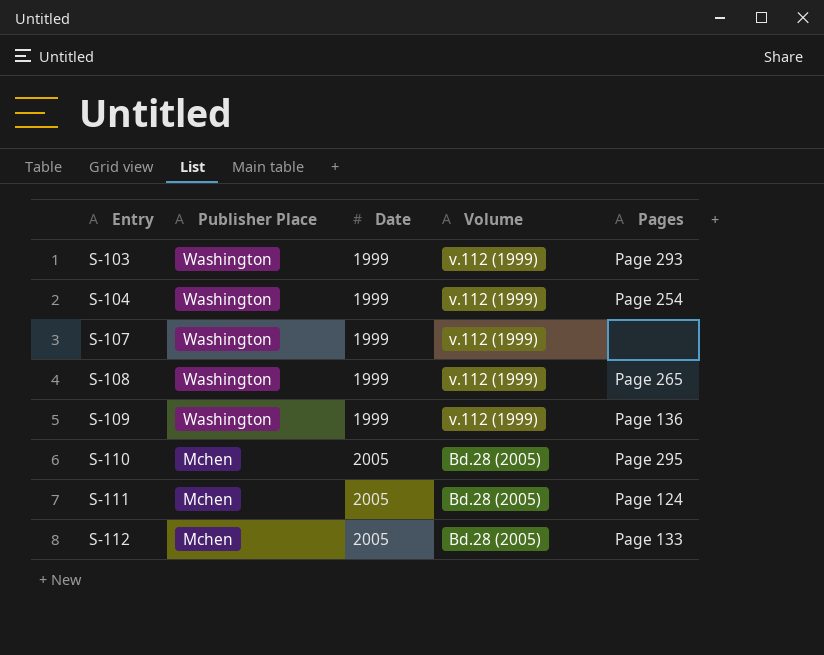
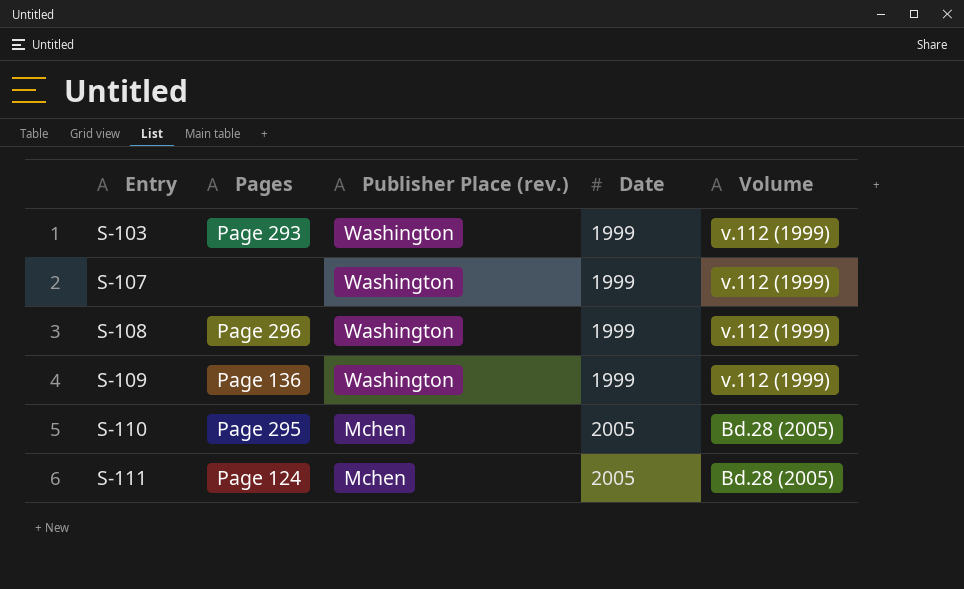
column Pages | position: 5 -> 2
column name: Publisher Place -> Publisher Place (rev.)
row S-104: Washington | 1999 | v.112 (1999) | Page 254 -> none
row S-112: Mchen | 2005 | Bd.28 (2005) | Page 133 -> none
S-108 | Pages: Page 265 -> Page 296

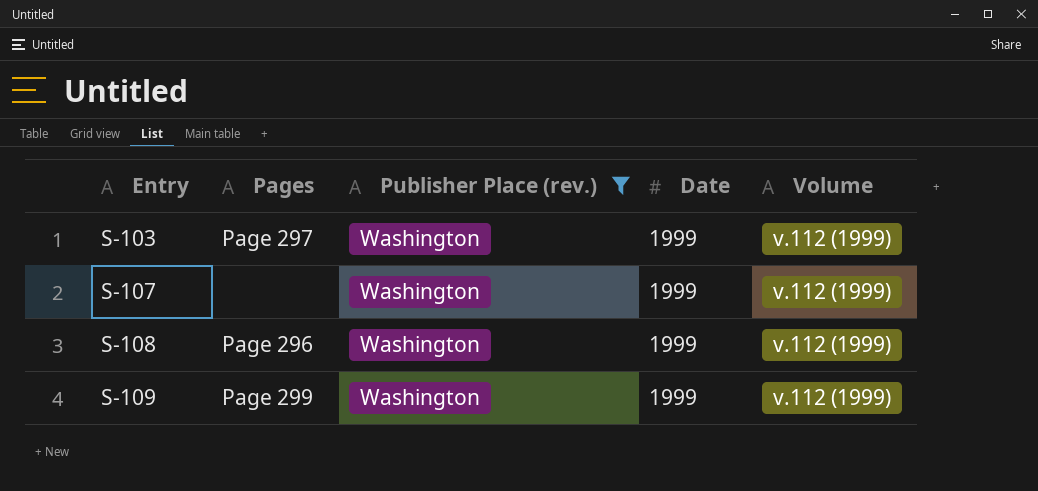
filter: none -> Publisher Place (rev.) = Washington
S-103 | Pages: Page 293 -> Page 297
S-109 | Pages: Page 136 -> Page 299

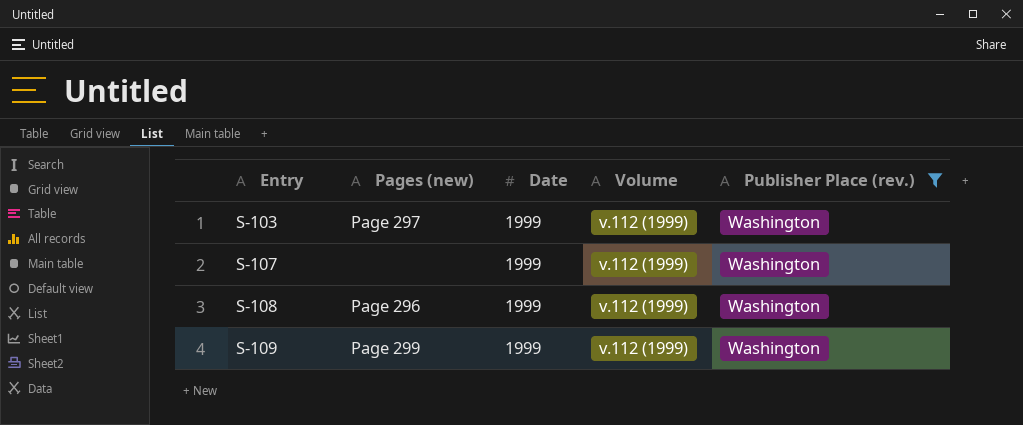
column name: Pages -> Pages (new)
column Publisher Place (rev.) | position: 3 -> 5

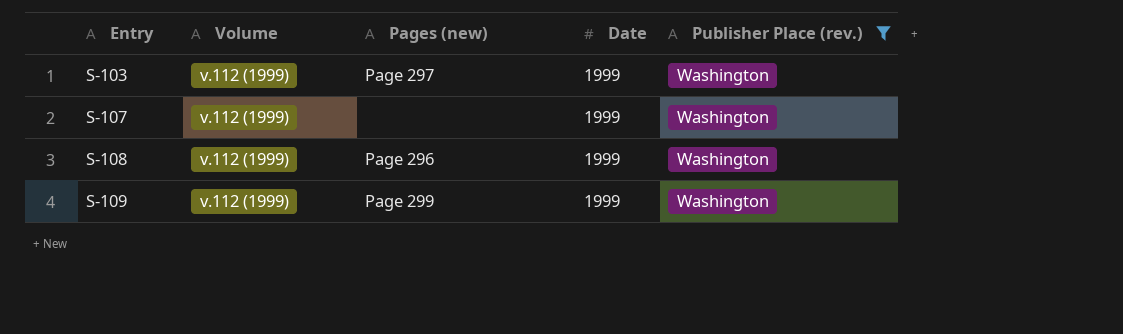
column Volume | position: 4 -> 2

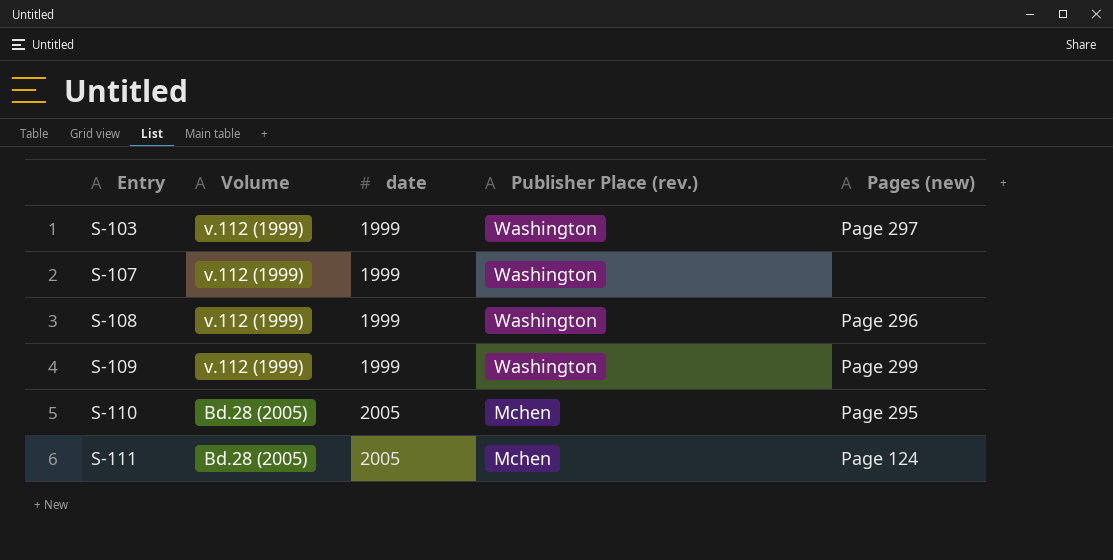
filter: Publisher Place (rev.) = Washington -> none
column name: Date -> date
column Pages (new) | position: 3 -> 5

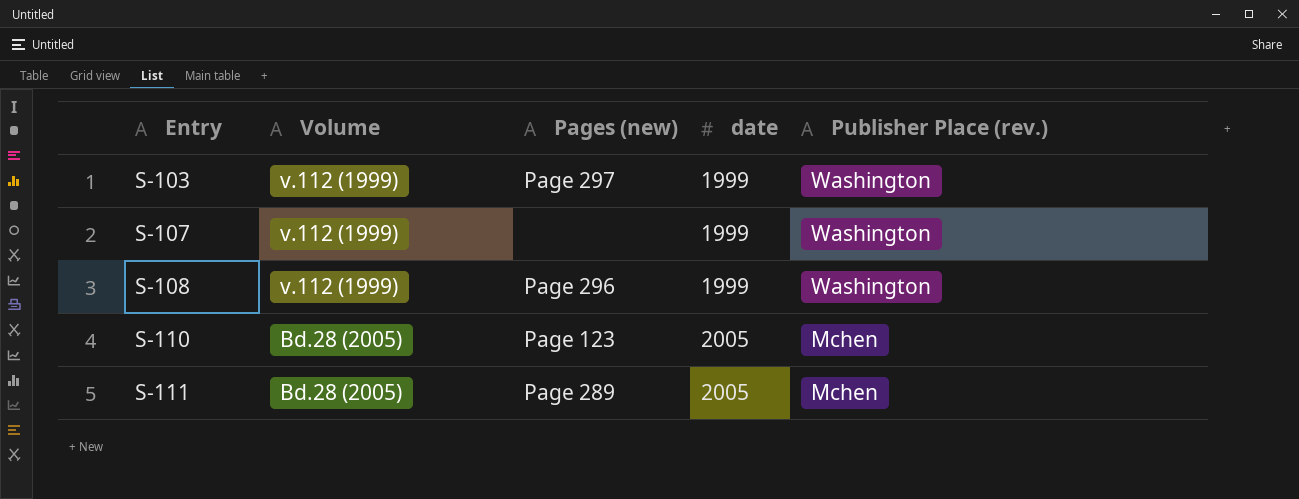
column Pages (new) | position: 5 -> 3
row S-109: v.112 (1999) | 1999 | Washington | Page 299 -> none
S-110 | Pages (new): Page 295 -> Page 123
S-111 | Pages (new): Page 124 -> Page 289

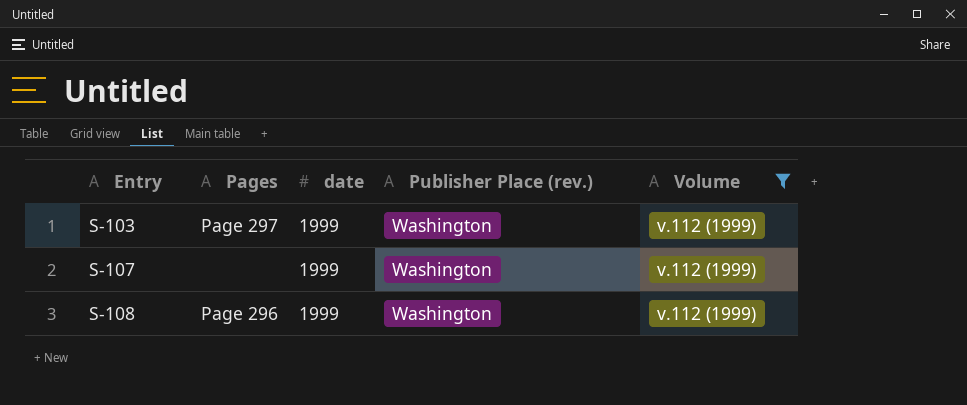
filter: none -> Volume = v.112 (1999)
column name: Pages (new) -> Pages
column Volume | position: 2 -> 5

